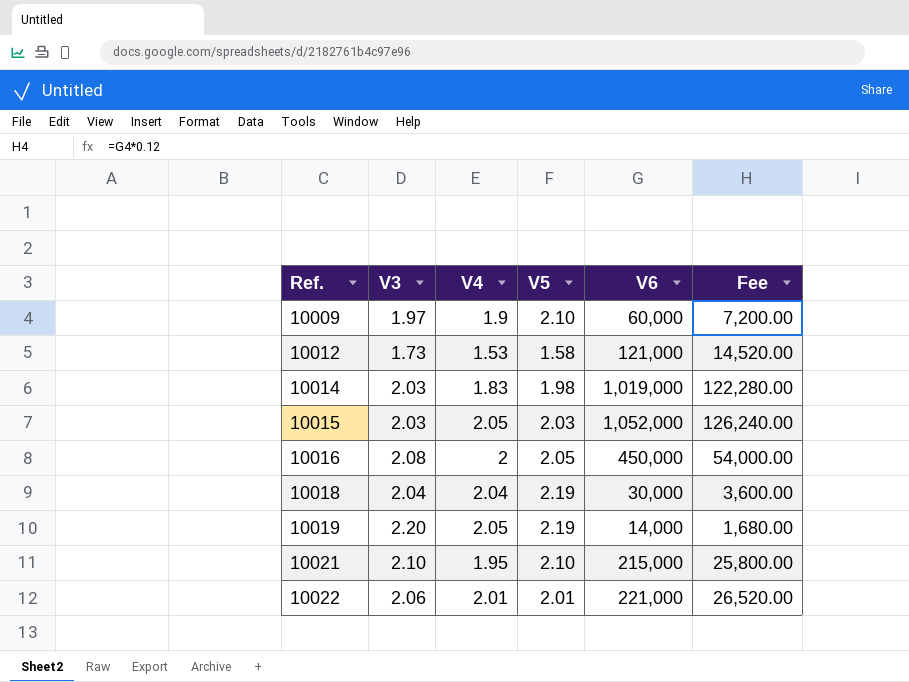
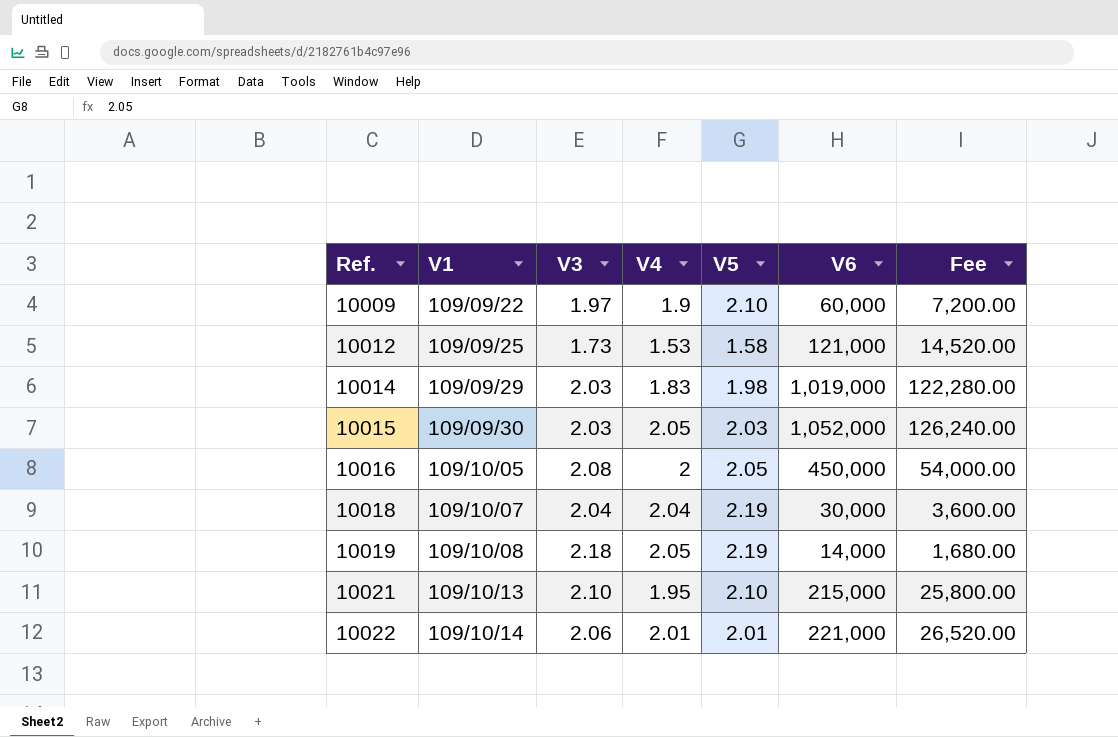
column V1 | position: none -> 2
10019 | V3: 2.20 -> 2.18

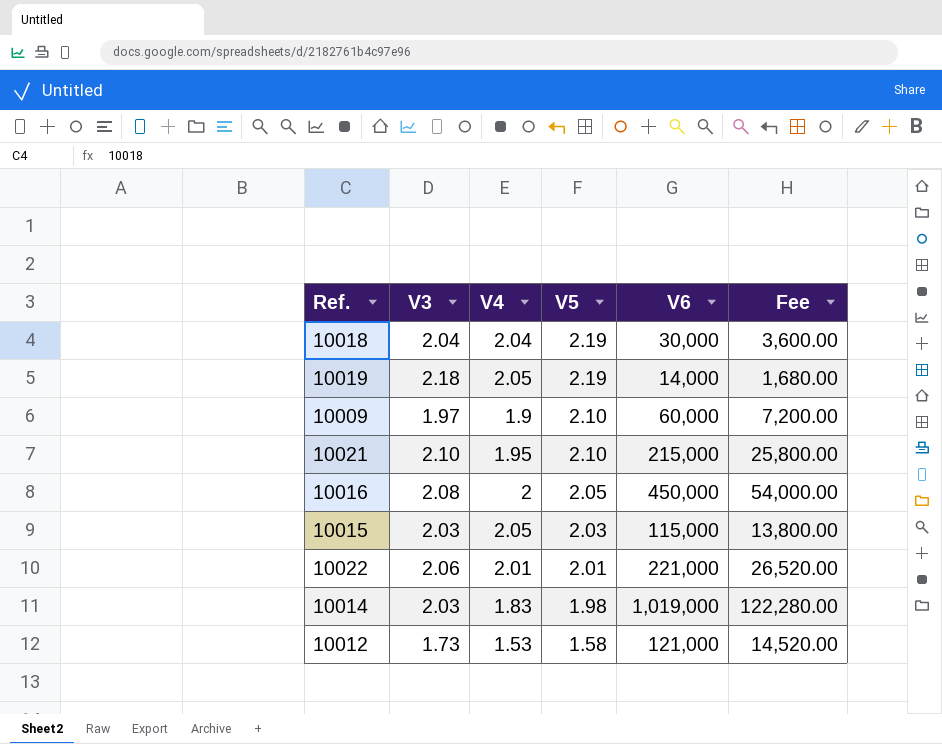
row order: Ref. ascending -> V5 descending
column V1 | position: 2 -> none
10015 | V6: 1,052,000 -> 115,000
10015 | Fee: 126,240.00 -> 13,800.00

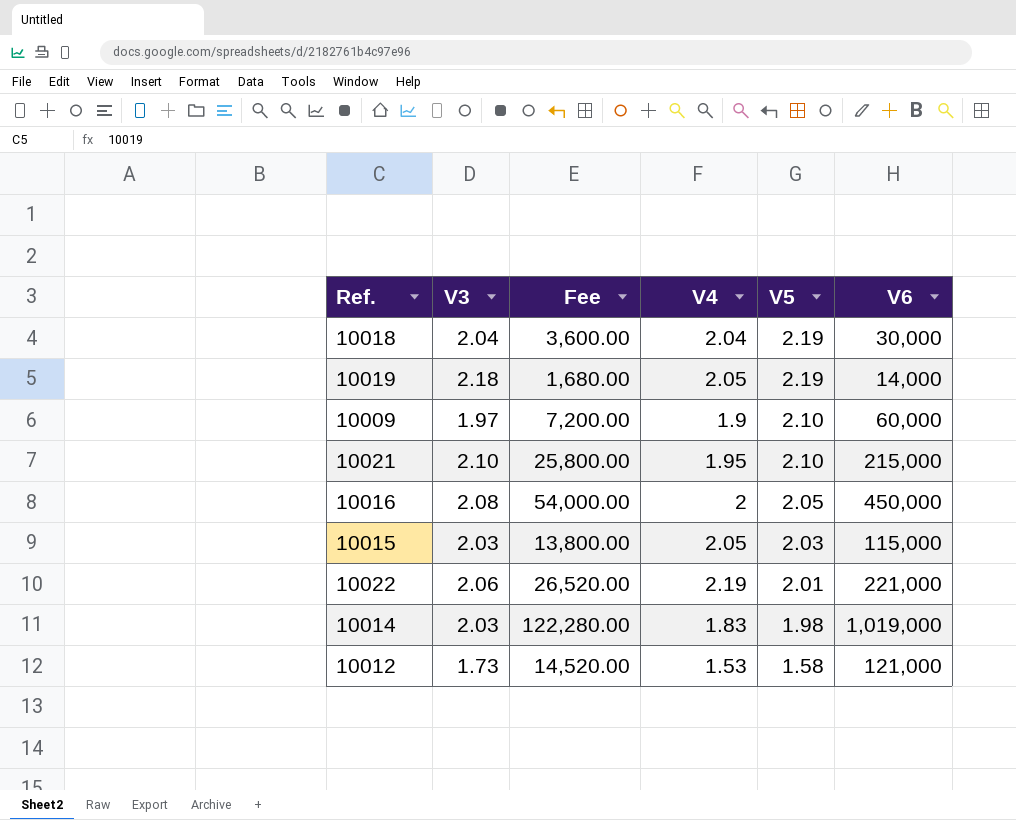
column Fee | position: 6 -> 3
10022 | V4: 2.01 -> 2.19

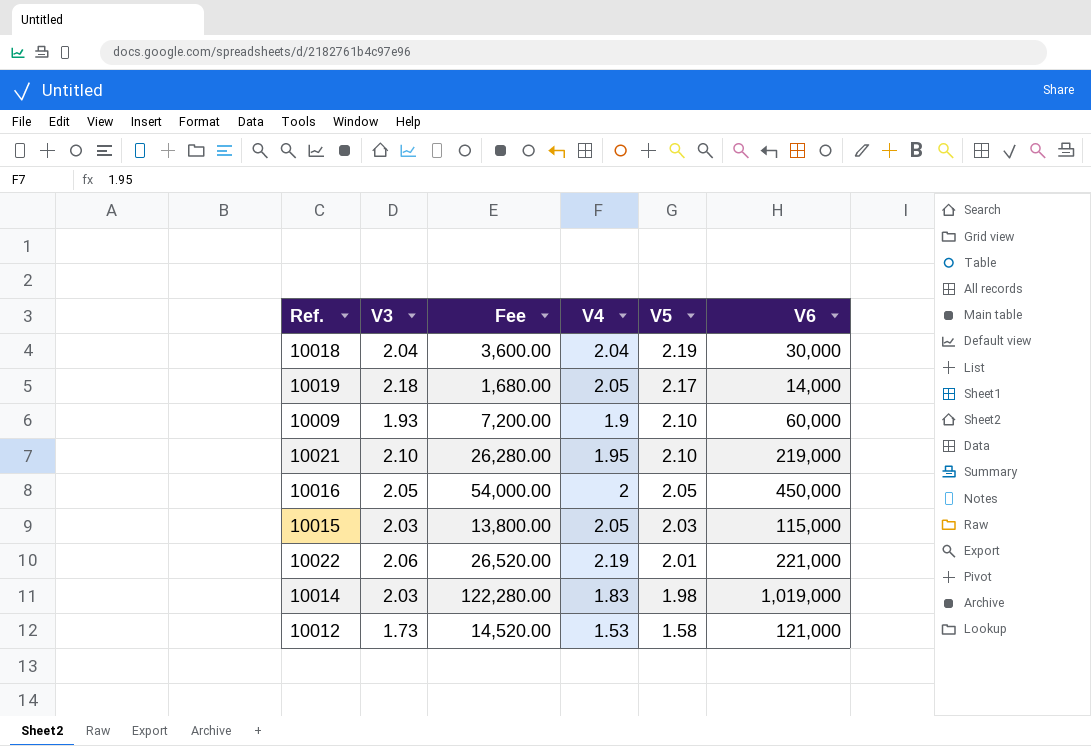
10019 | V5: 2.19 -> 2.17
10009 | V3: 1.97 -> 1.93
10021 | Fee: 25,800.00 -> 26,280.00
10021 | V6: 215,000 -> 219,000
10016 | V3: 2.08 -> 2.05

